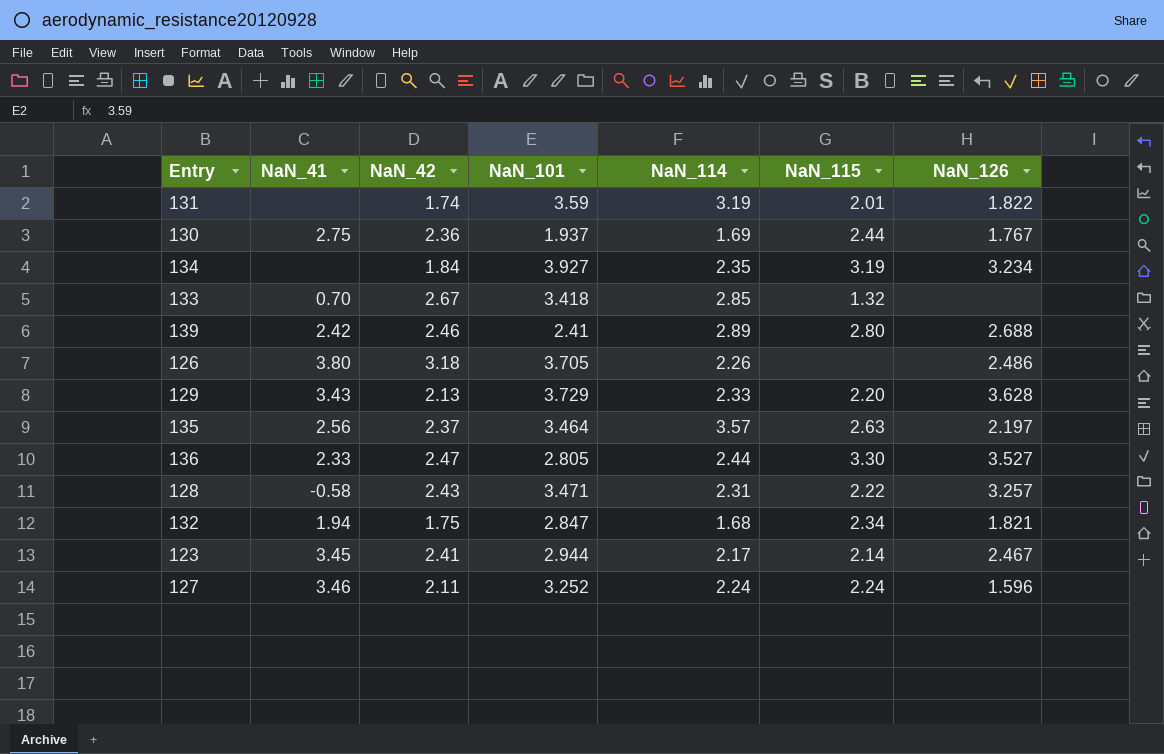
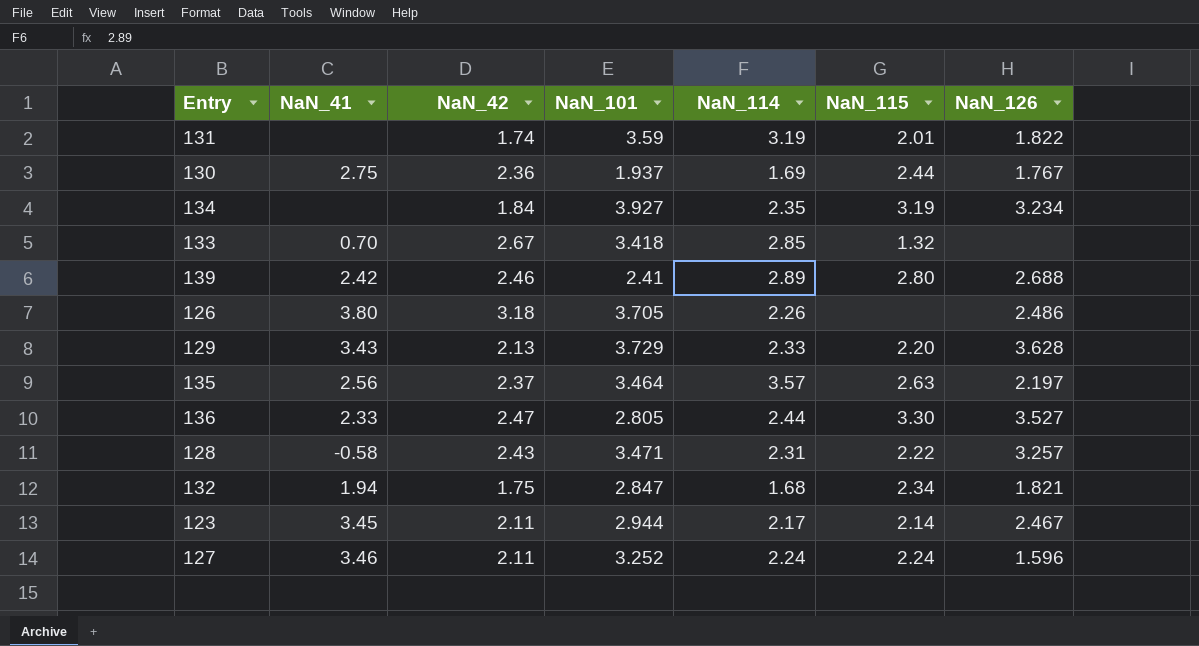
123 | NaN_42: 2.41 -> 2.11

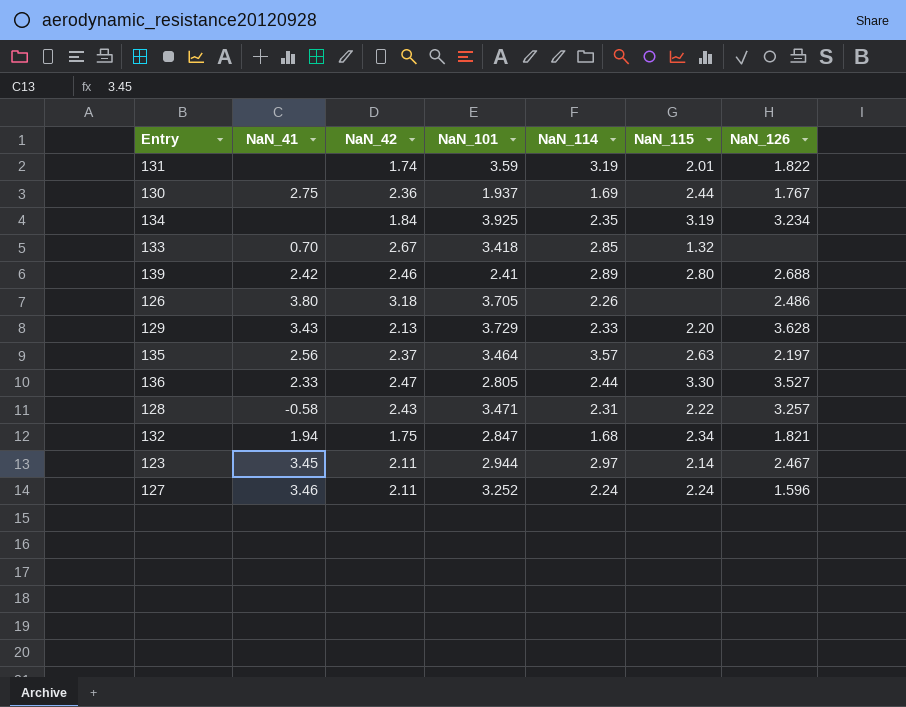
134 | NaN_101: 3.927 -> 3.925
123 | NaN_114: 2.17 -> 2.97

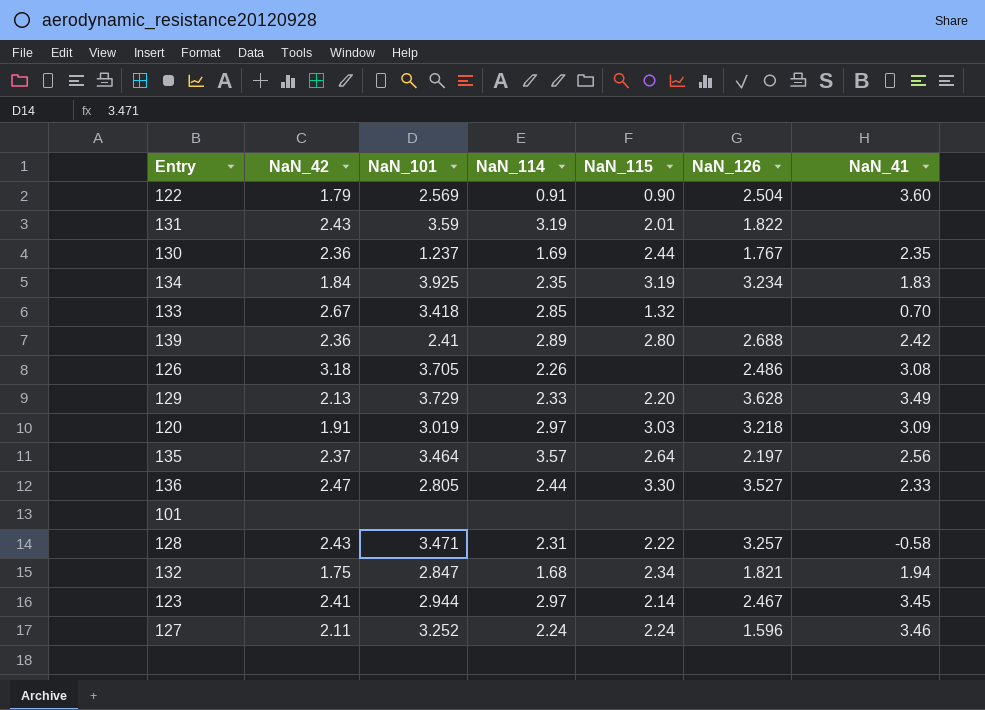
column NaN_41 | position: 2 -> 7
row 122: none -> 1.79 | 2.569 | 0.91 | 0.90 | 2.504 | 3.60
131 | NaN_42: 1.74 -> 2.43
130 | NaN_101: 1.937 -> 1.237
130 | NaN_41: 2.75 -> 2.35
134 | NaN_41: none -> 1.83
139 | NaN_42: 2.46 -> 2.36
126 | NaN_41: 3.80 -> 3.08
129 | NaN_41: 3.43 -> 3.49
row 120: none -> 1.91 | 3.019 | 2.97 | 3.03 | 3.218 | 3.09
135 | NaN_115: 2.63 -> 2.64
row 101: none -> none | none | none | none | none | none
123 | NaN_42: 2.11 -> 2.41

